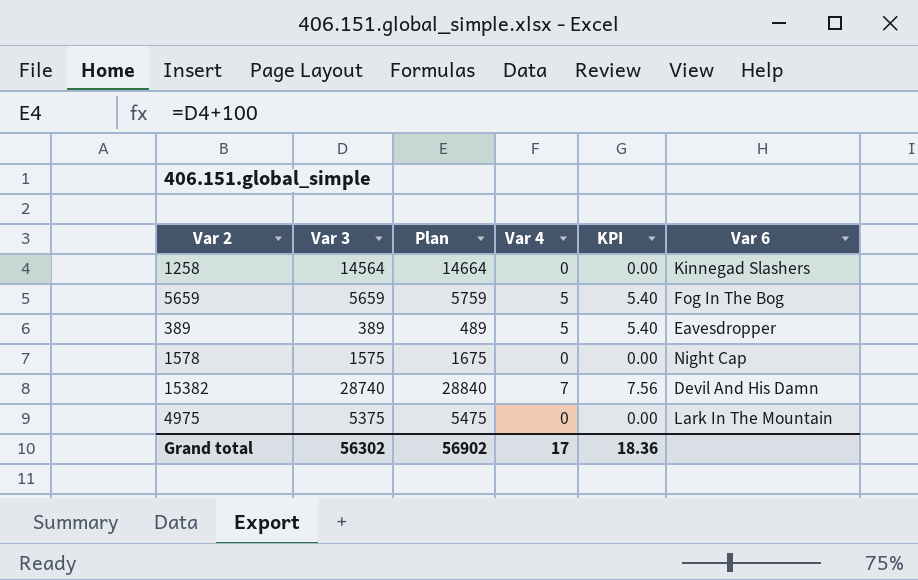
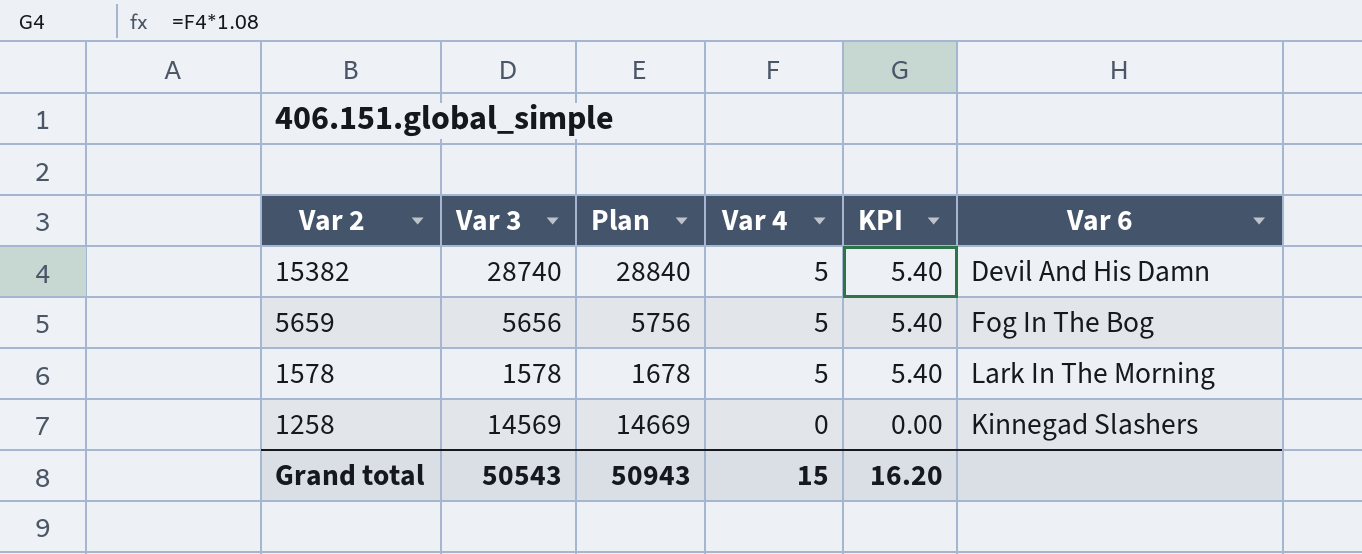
row order: none -> Var 2 descending
row 389: 389 | 489 | 5 | 5.40 | Eavesdropper -> none
row 4975: 5375 | 5475 | 0 | 0.00 | Lark In The Mountain -> none
15382 | Var 4: 7 -> 5
15382 | KPI: 7.56 -> 5.40
5659 | Var 3: 5659 -> 5656
5659 | Plan: 5759 -> 5756
1578 | Var 3: 1575 -> 1578
1578 | Plan: 1675 -> 1678
1578 | Var 4: 0 -> 5
1578 | KPI: 0.00 -> 5.40
1578 | Var 6: Night Cap -> Lark In The Morning
1258 | Var 3: 14564 -> 14569
1258 | Plan: 14664 -> 14669
Grand total | Var 3: 56302 -> 50543
Grand total | Plan: 56902 -> 50943
Grand total | Var 4: 17 -> 15
Grand total | KPI: 18.36 -> 16.20

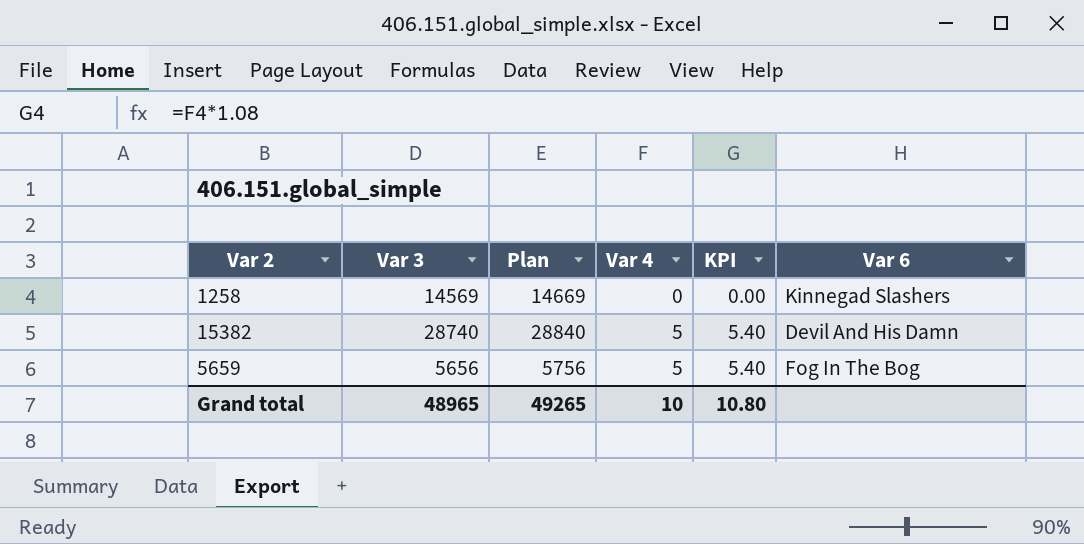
row order: Var 2 descending -> Var 4 ascending
row 1578: 1578 | 1678 | 5 | 5.40 | Lark In The Morning -> none
Grand total | Var 3: 50543 -> 48965
Grand total | Plan: 50943 -> 49265
Grand total | Var 4: 15 -> 10
Grand total | KPI: 16.20 -> 10.80

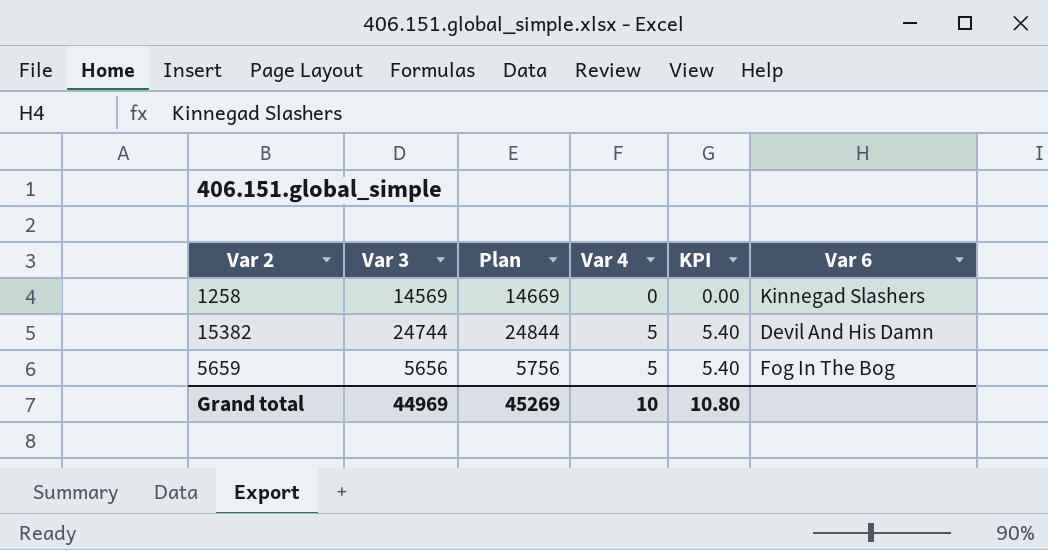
15382 | Var 3: 28740 -> 24744
15382 | Plan: 28840 -> 24844
Grand total | Var 3: 48965 -> 44969
Grand total | Plan: 49265 -> 45269

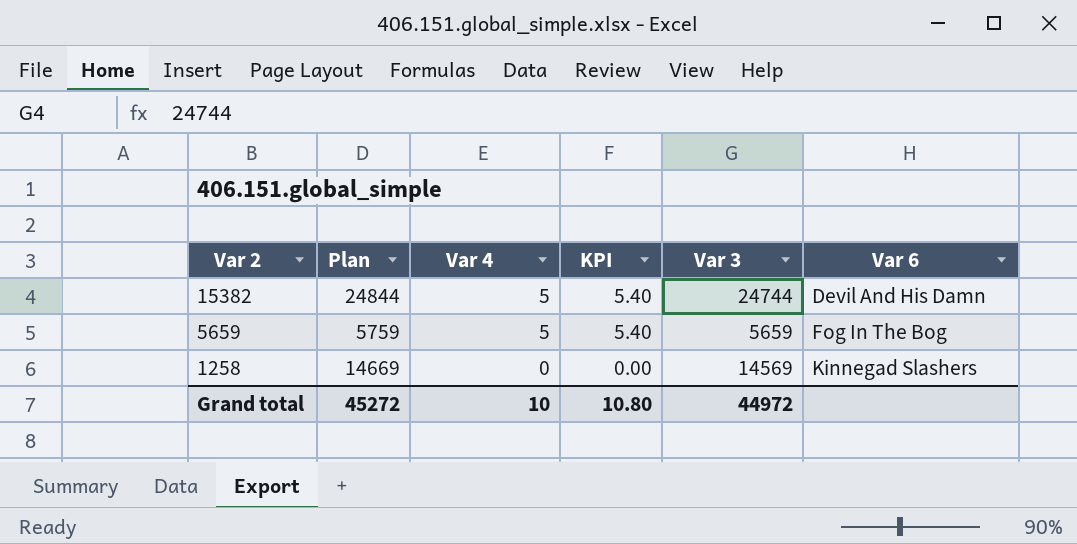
row order: Var 4 ascending -> Var 2 descending
column Var 3 | position: 2 -> 5
5659 | Plan: 5756 -> 5759
5659 | Var 3: 5656 -> 5659
Grand total | Plan: 45269 -> 45272
Grand total | Var 3: 44969 -> 44972

